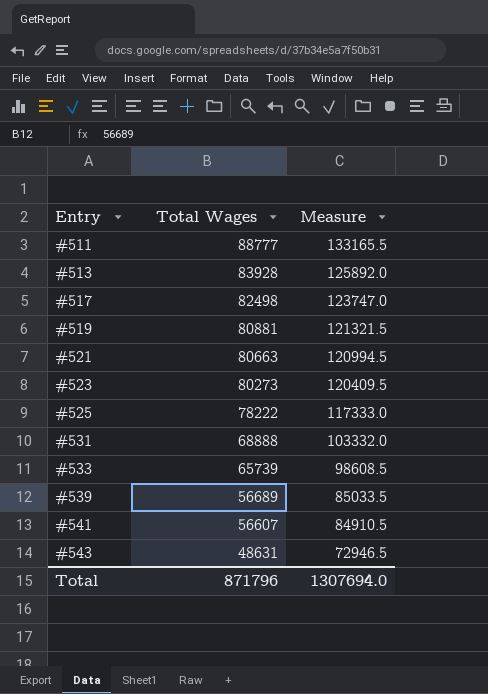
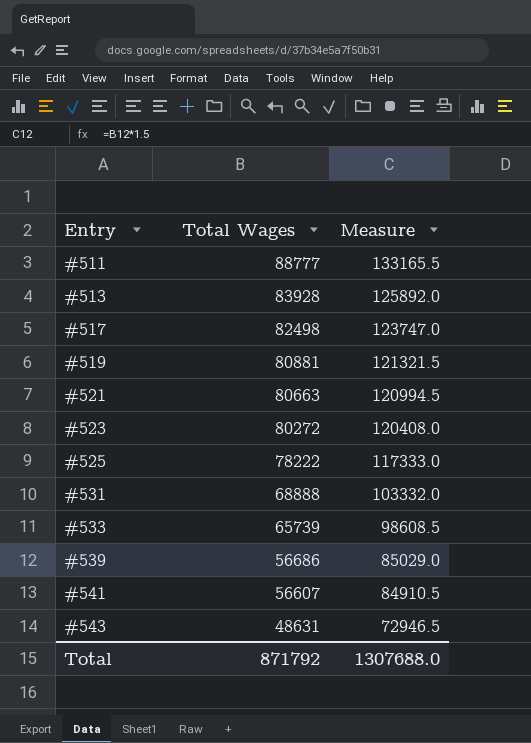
#523 | Total Wages: 80273 -> 80272
#523 | Measure: 120409.5 -> 120408.0
#539 | Total Wages: 56689 -> 56686
#539 | Measure: 85033.5 -> 85029.0
Total | Total Wages: 871796 -> 871792
Total | Measure: 1307694.0 -> 1307688.0

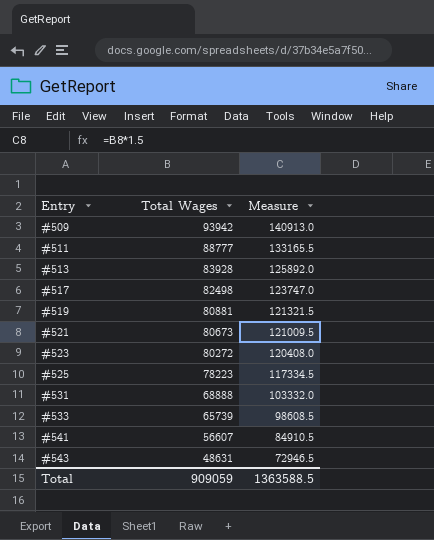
row #539: 56686 | 85029.0 -> none
row #509: none -> 93942 | 140913.0
#521 | Total Wages: 80663 -> 80673
#521 | Measure: 120994.5 -> 121009.5
#525 | Total Wages: 78222 -> 78223
#525 | Measure: 117333.0 -> 117334.5
Total | Total Wages: 871792 -> 909059
Total | Measure: 1307688.0 -> 1363588.5

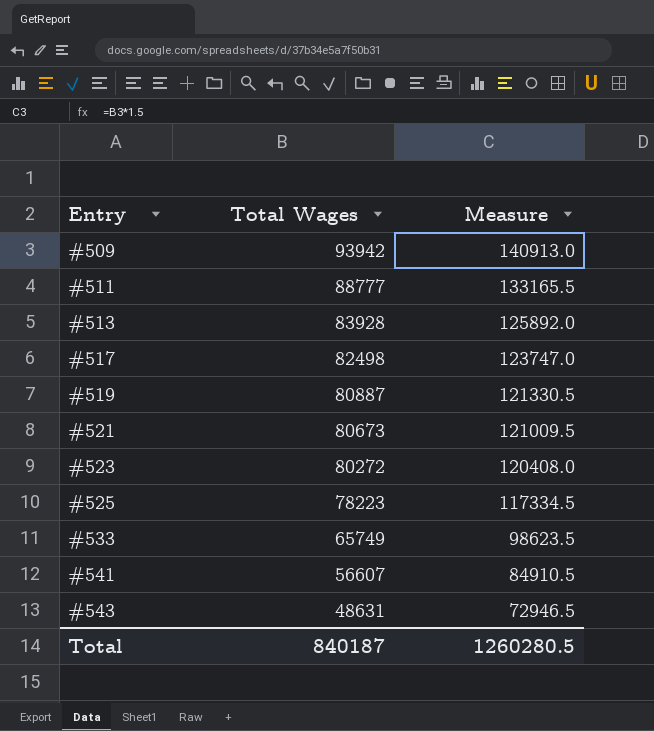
row #531: 68888 | 103332.0 -> none
#519 | Total Wages: 80881 -> 80887
#519 | Measure: 121321.5 -> 121330.5
#533 | Total Wages: 65739 -> 65749
#533 | Measure: 98608.5 -> 98623.5
Total | Total Wages: 909059 -> 840187
Total | Measure: 1363588.5 -> 1260280.5

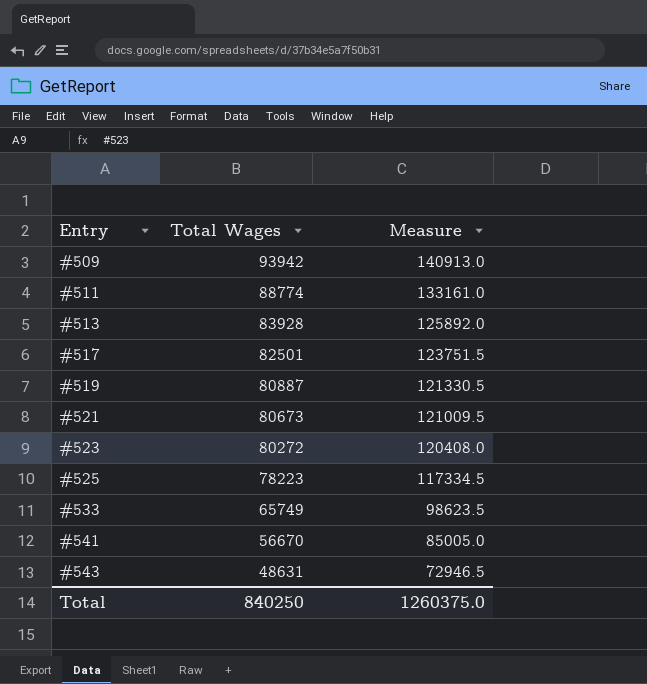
#511 | Total Wages: 88777 -> 88774
#511 | Measure: 133165.5 -> 133161.0
#517 | Total Wages: 82498 -> 82501
#517 | Measure: 123747.0 -> 123751.5
#541 | Total Wages: 56607 -> 56670
#541 | Measure: 84910.5 -> 85005.0
Total | Total Wages: 840187 -> 840250
Total | Measure: 1260280.5 -> 1260375.0

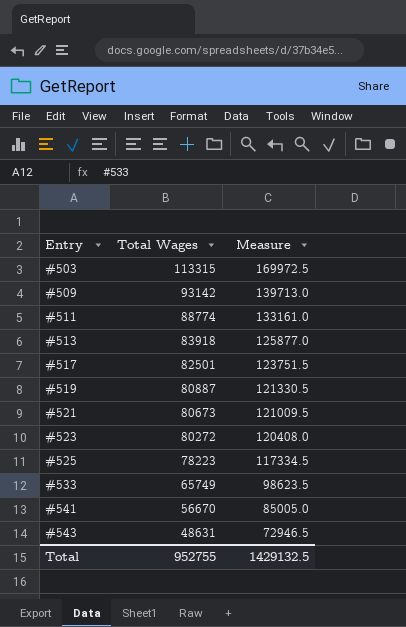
row #503: none -> 113315 | 169972.5
#509 | Total Wages: 93942 -> 93142
#509 | Measure: 140913.0 -> 139713.0
#513 | Total Wages: 83928 -> 83918
#513 | Measure: 125892.0 -> 125877.0
Total | Total Wages: 840250 -> 952755
Total | Measure: 1260375.0 -> 1429132.5

